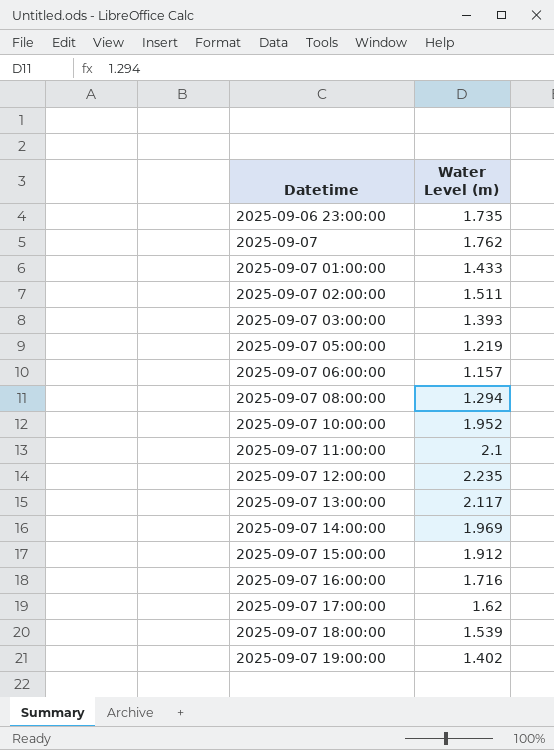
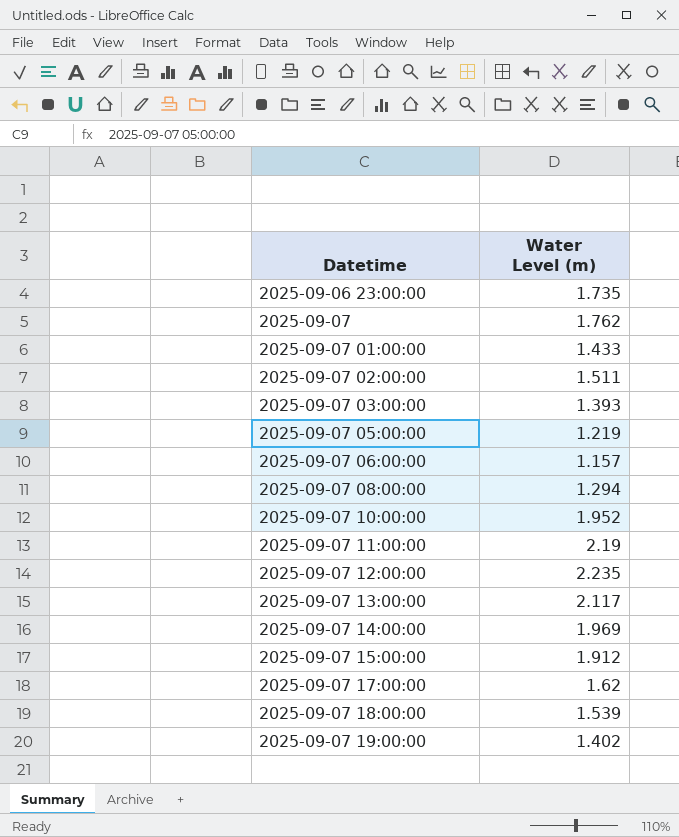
row 2025-09-07 16:00:00: 1.716 -> none
2025-09-07 11:00:00 | Water Level (m): 2.1 -> 2.19

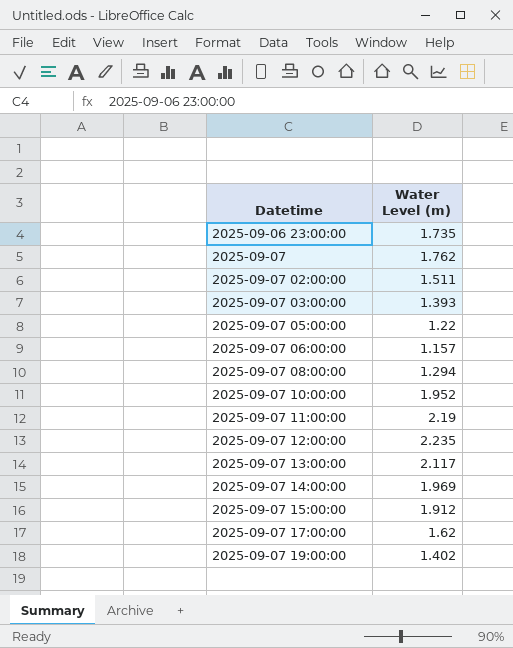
row 2025-09-07 01:00:00: 1.433 -> none
row 2025-09-07 18:00:00: 1.539 -> none
2025-09-07 05:00:00 | Water Level (m): 1.219 -> 1.22

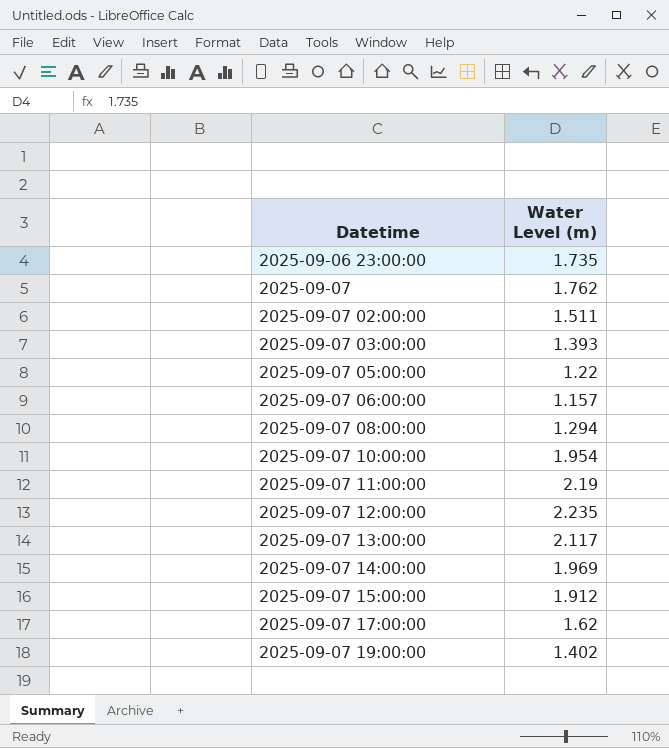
2025-09-07 10:00:00 | Water Level (m): 1.952 -> 1.954

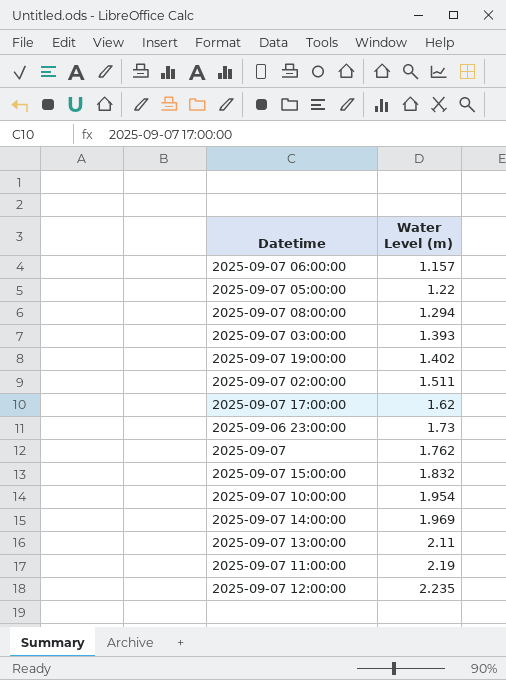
row order: Datetime ascending -> Water Level (m) ascending
2025-09-06 23:00:00 | Water Level (m): 1.735 -> 1.73
2025-09-07 15:00:00 | Water Level (m): 1.912 -> 1.832
2025-09-07 13:00:00 | Water Level (m): 2.117 -> 2.11

